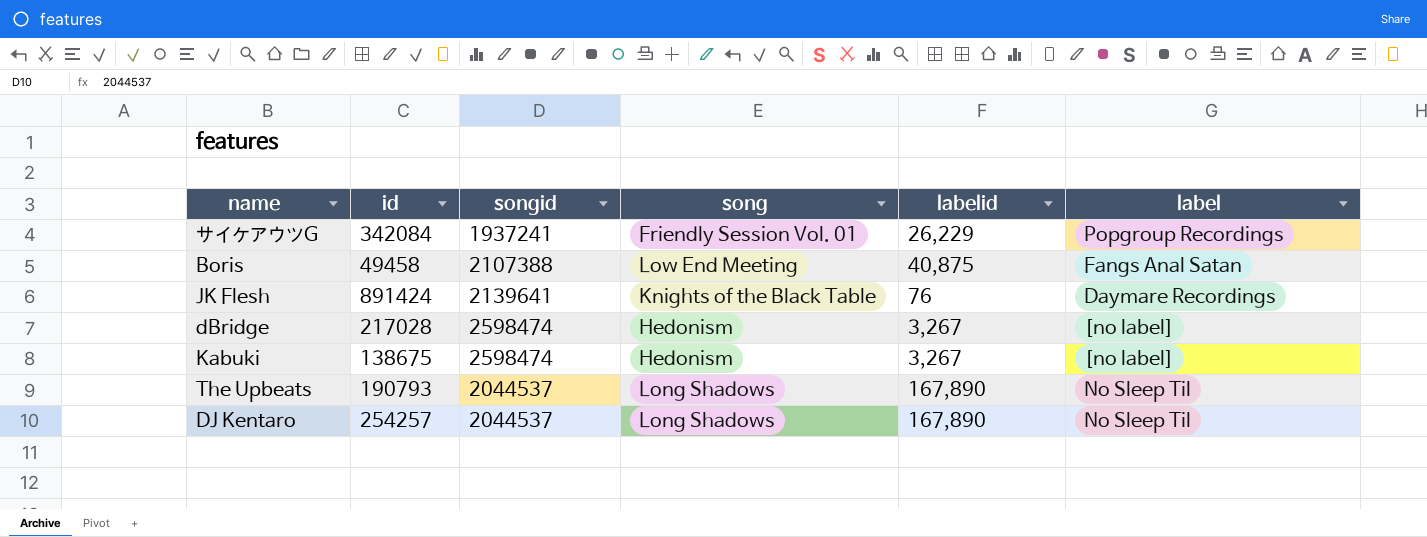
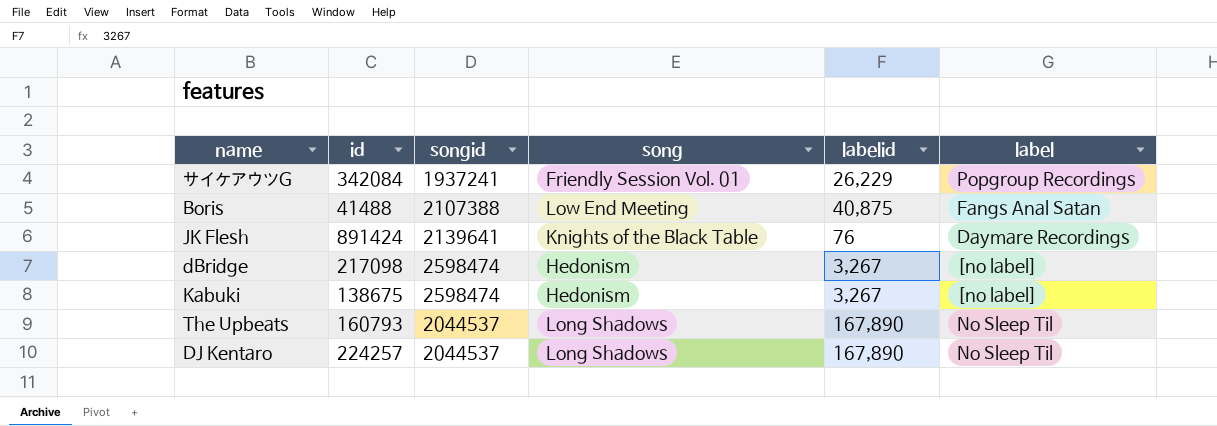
Boris | id: 49458 -> 41488
dBridge | id: 217028 -> 217098
The Upbeats | id: 190793 -> 160793
DJ Kentaro | id: 254257 -> 224257

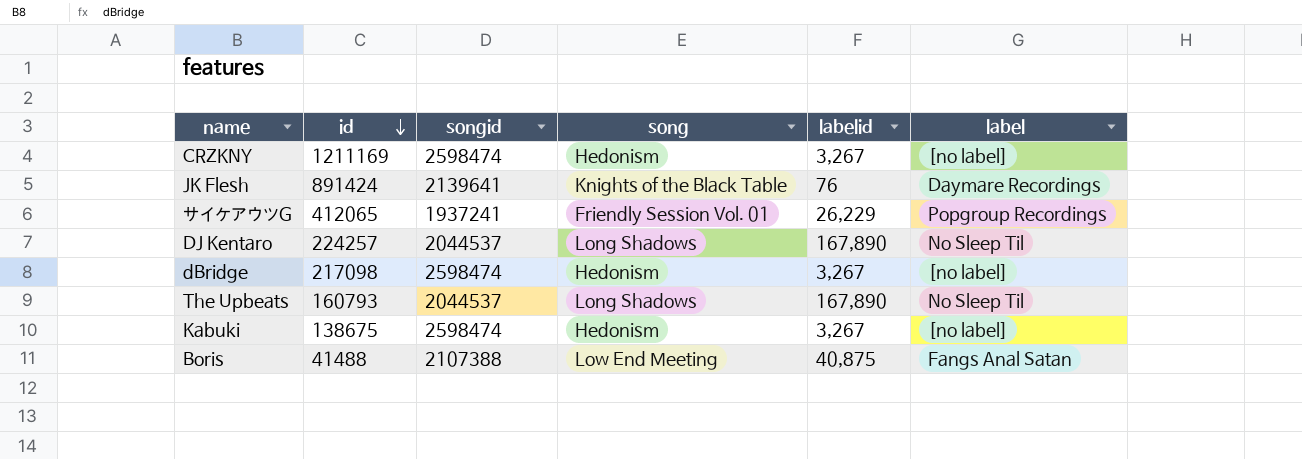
row order: none -> id descending
row CRZKNY: none -> 1211169 | 2598474 | Hedonism | 3,267 | [no label]
サイケアウツG | id: 342084 -> 412065

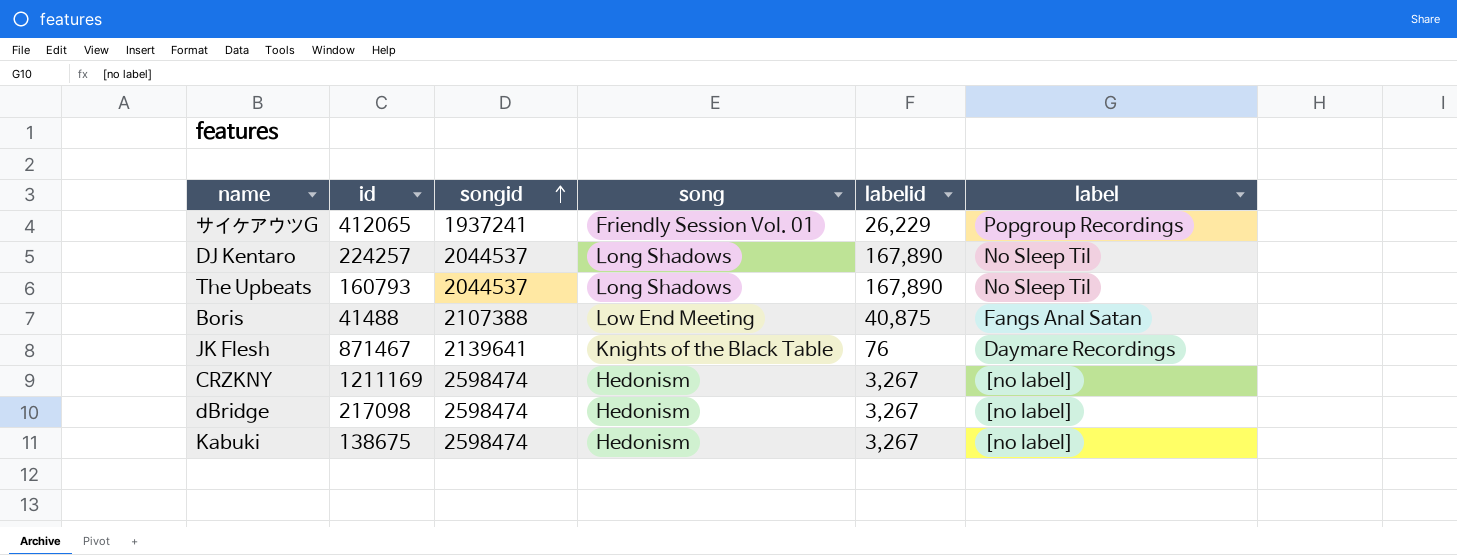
row order: id descending -> songid ascending
JK Flesh | id: 891424 -> 871467

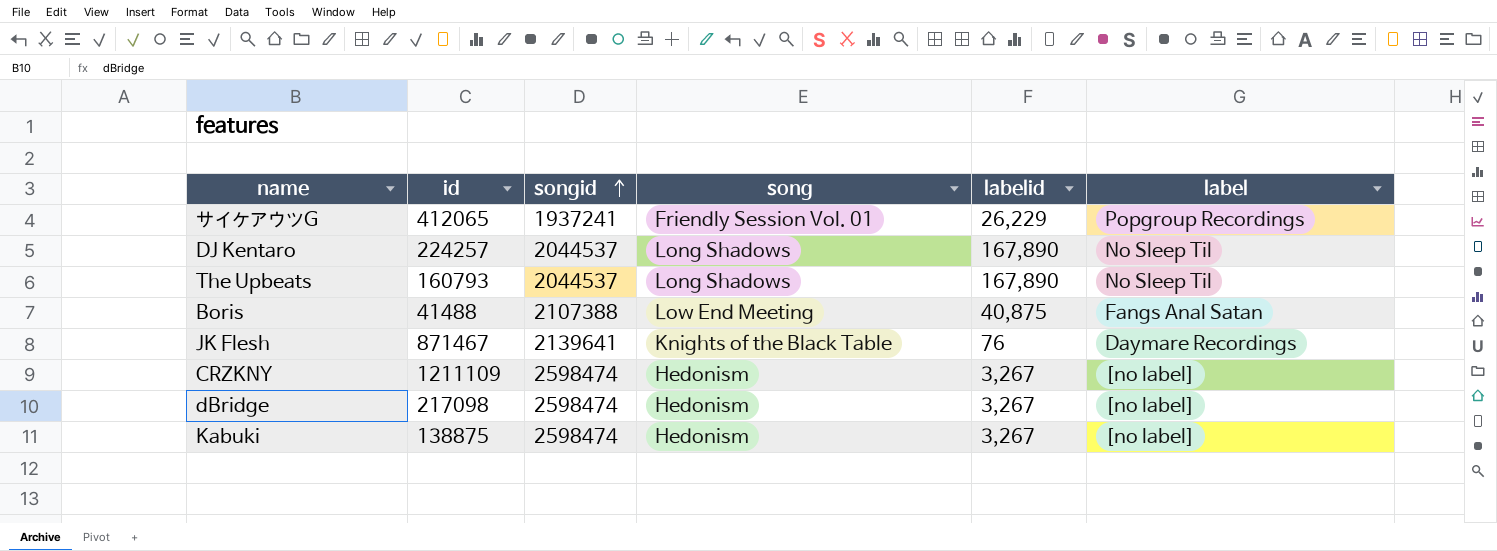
CRZKNY | id: 1211169 -> 1211109
Kabuki | id: 138675 -> 138875

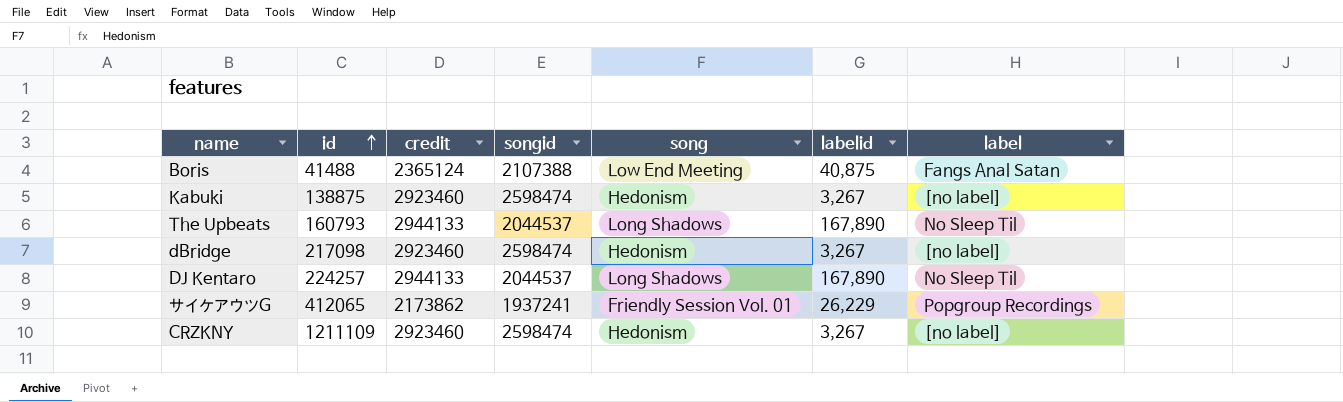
row order: songid ascending -> id ascending
column credit | position: none -> 3
row JK Flesh: 871467 | 2139641 | Knights of the Black Table | 76 | Daymare Recordings -> none

